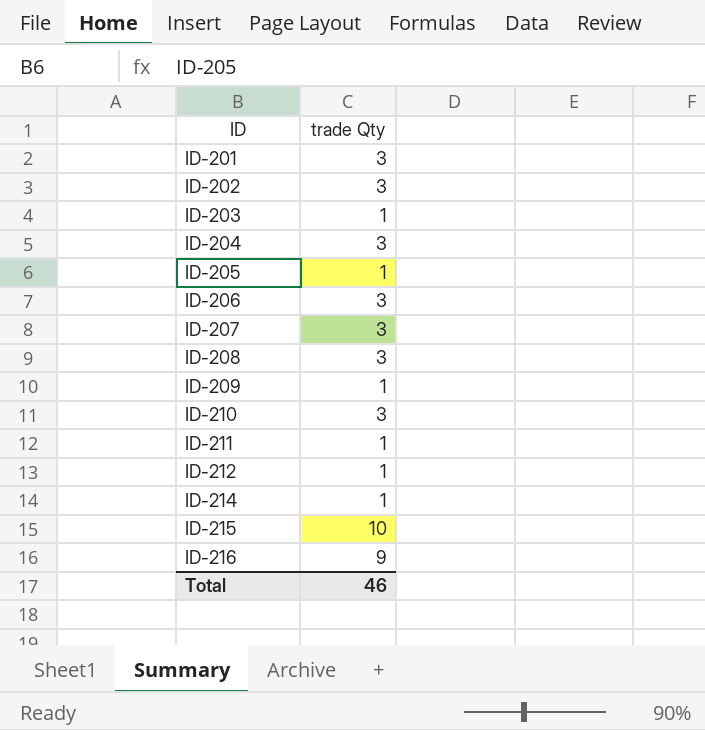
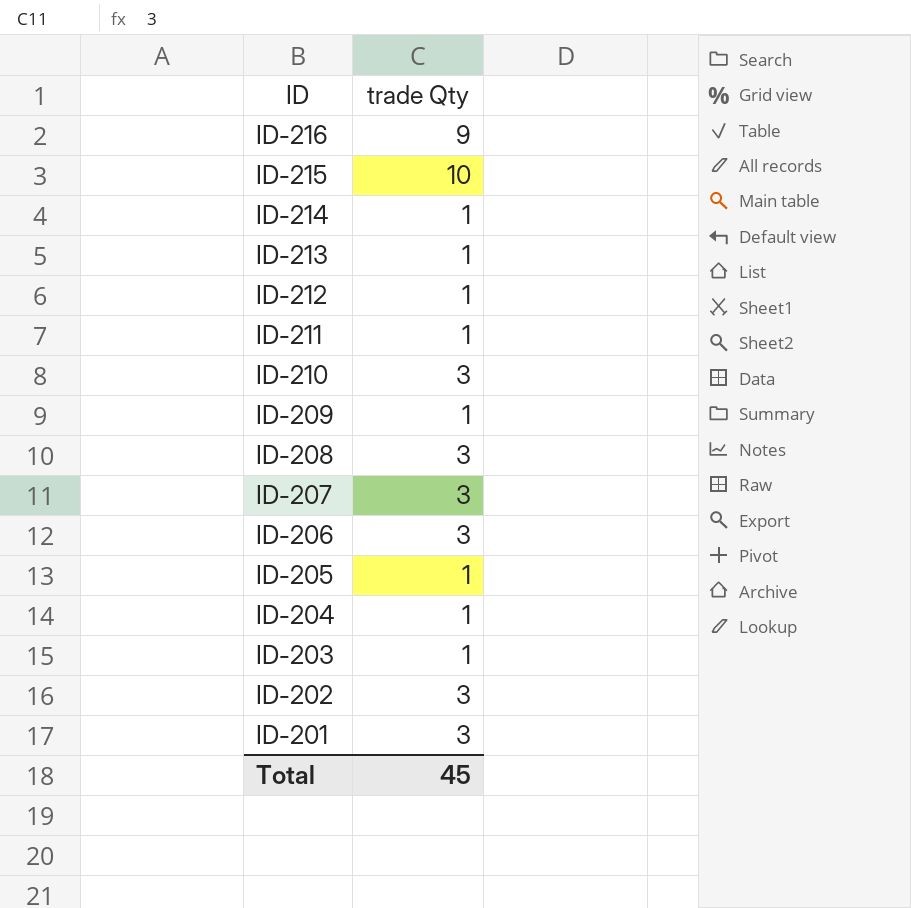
row order: ID ascending -> ID descending
row ID-213: none -> 1
ID-204 | trade Qty: 3 -> 1
Total | trade Qty: 46 -> 45

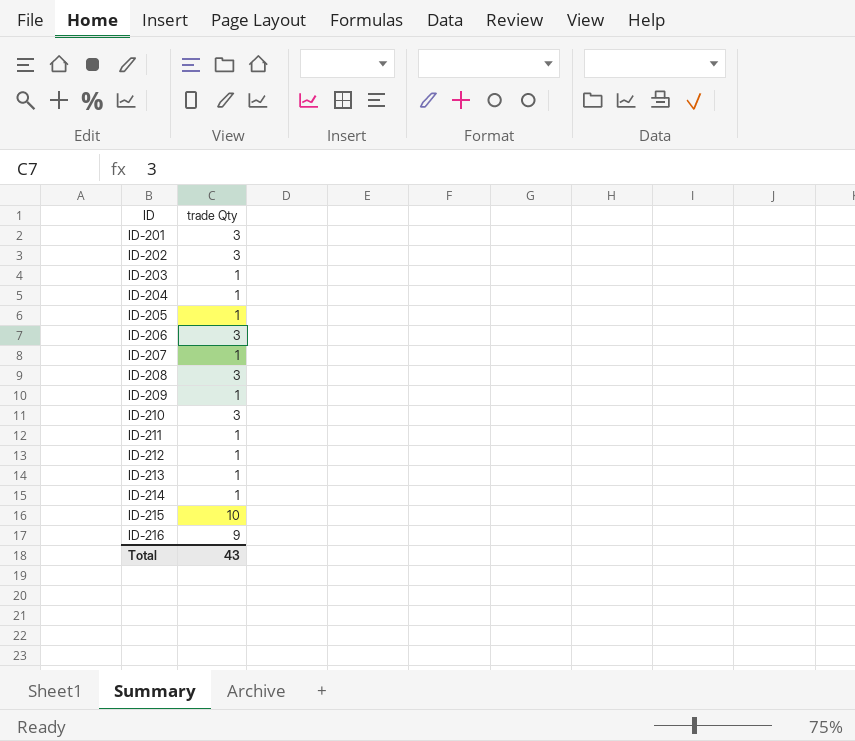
row order: ID descending -> ID ascending
ID-207 | trade Qty: 3 -> 1
Total | trade Qty: 45 -> 43

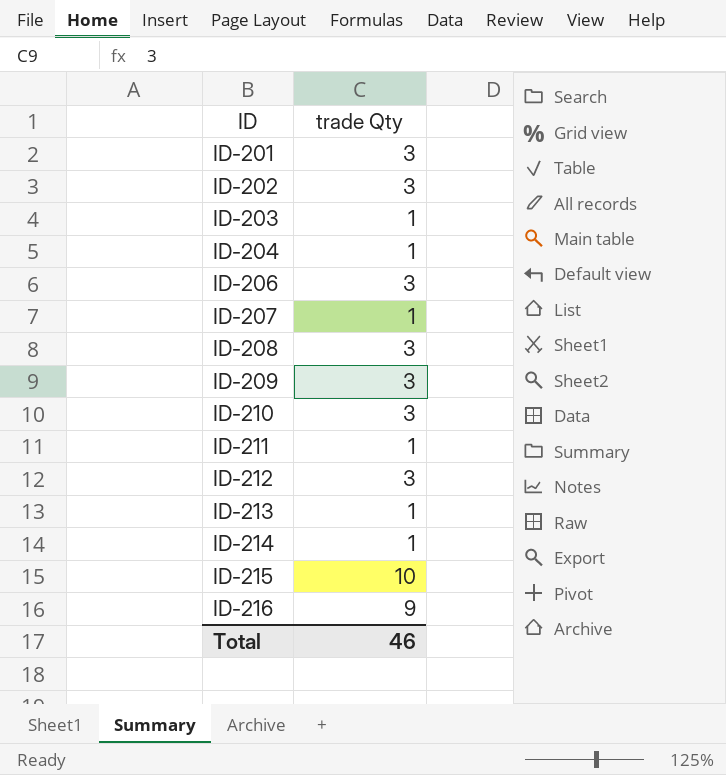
row ID-205: 1 -> none
ID-209 | trade Qty: 1 -> 3
ID-212 | trade Qty: 1 -> 3
Total | trade Qty: 43 -> 46

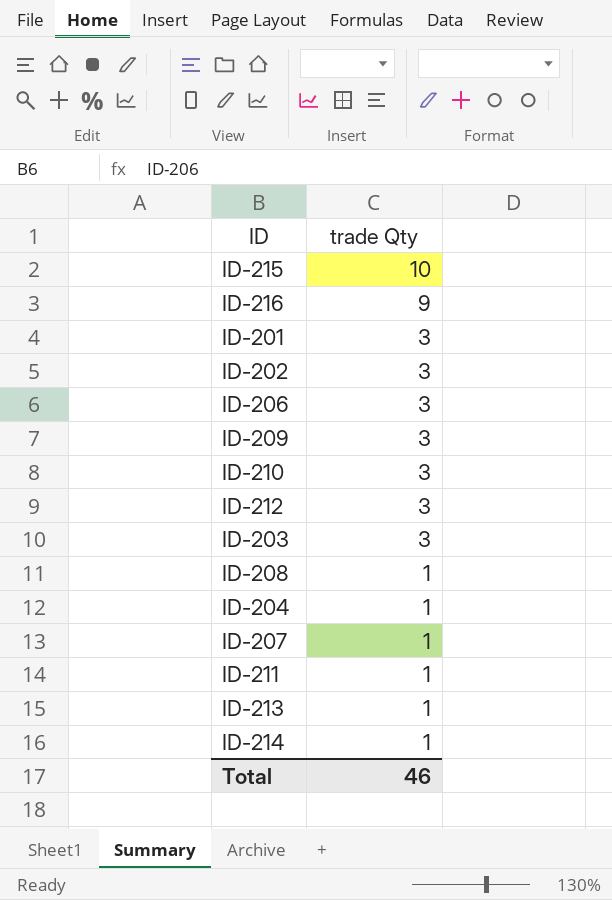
row order: ID ascending -> trade Qty descending
ID-203 | trade Qty: 1 -> 3
ID-208 | trade Qty: 3 -> 1

